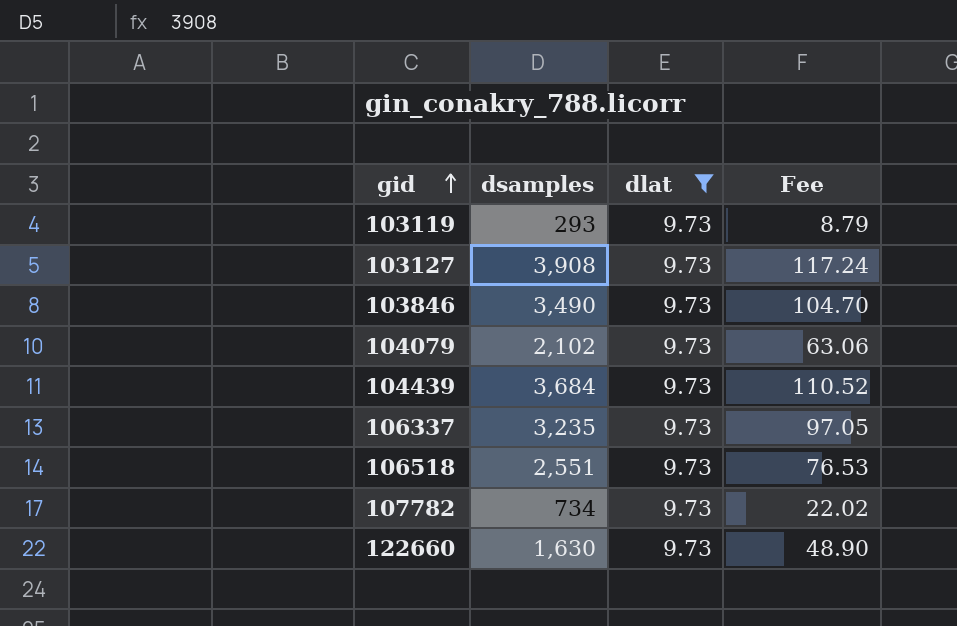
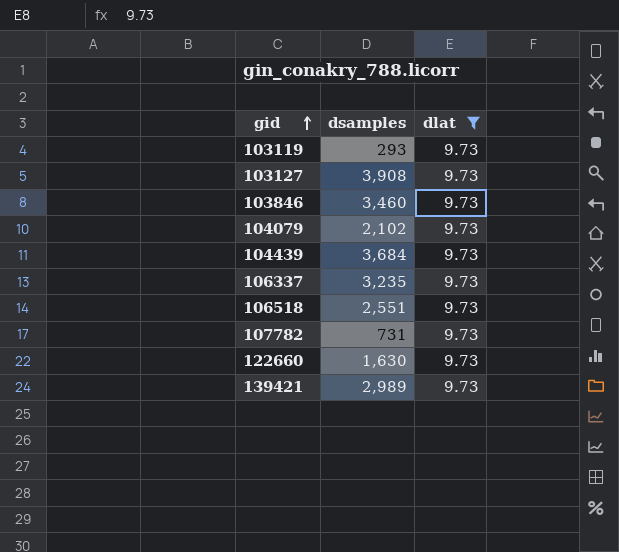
column Fee | formula: [dsamples] * 0.03 -> none
103846 | dsamples: 3,490 -> 3,460
107782 | dsamples: 734 -> 731
row 139421: none -> 2,989 | 9.73

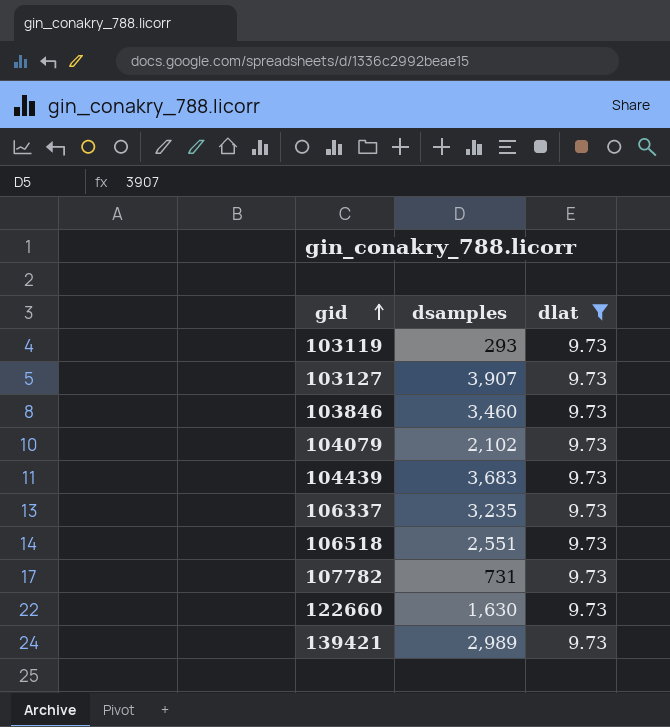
103127 | dsamples: 3,908 -> 3,907
104439 | dsamples: 3,684 -> 3,683

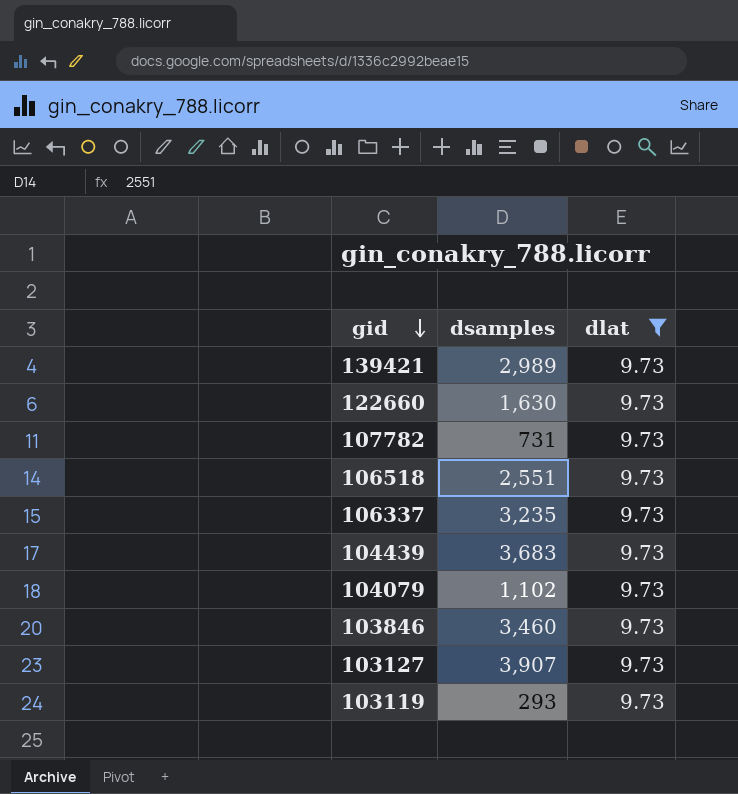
row order: gid ascending -> gid descending
104079 | dsamples: 2,102 -> 1,102

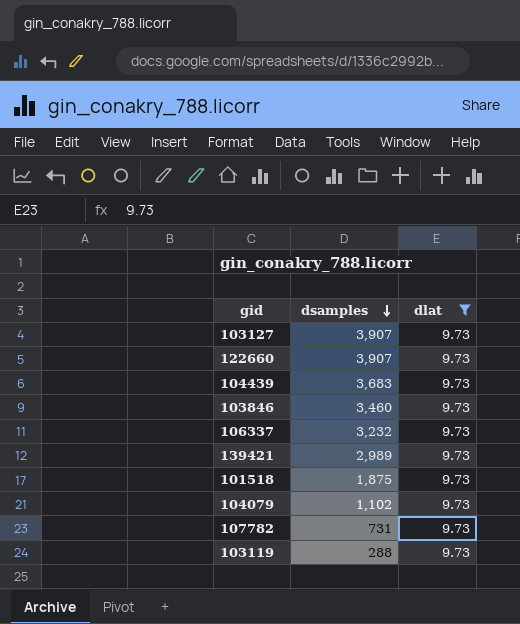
row order: gid descending -> dsamples descending
row 106518: 2,551 | 9.73 -> none
122660 | dsamples: 1,630 -> 3,907
106337 | dsamples: 3,235 -> 3,232
row 101518: none -> 1,875 | 9.73
103119 | dsamples: 293 -> 288

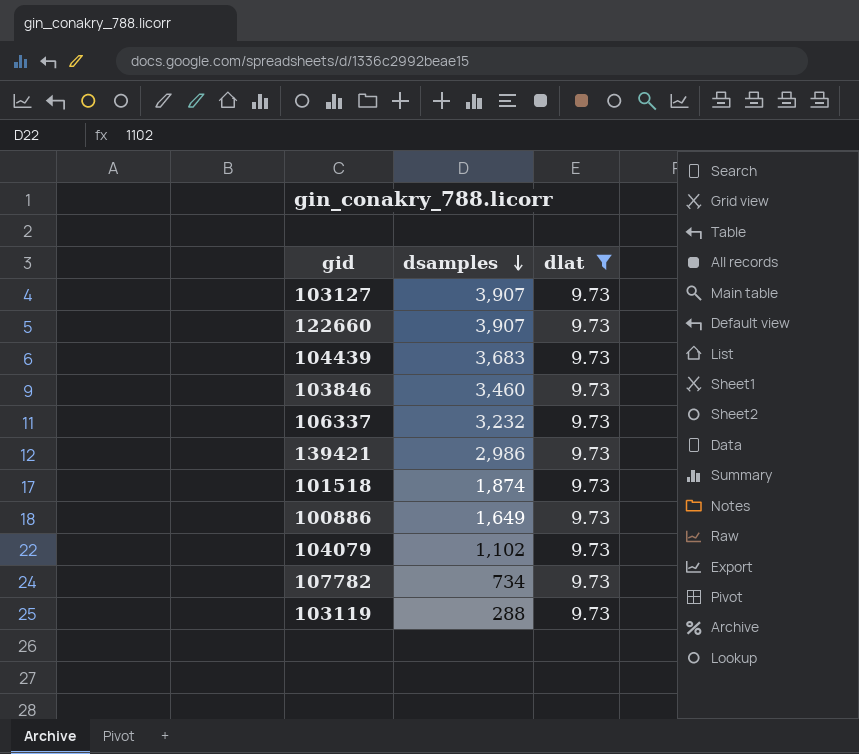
139421 | dsamples: 2,989 -> 2,986
101518 | dsamples: 1,875 -> 1,874
row 100886: none -> 1,649 | 9.73
107782 | dsamples: 731 -> 734

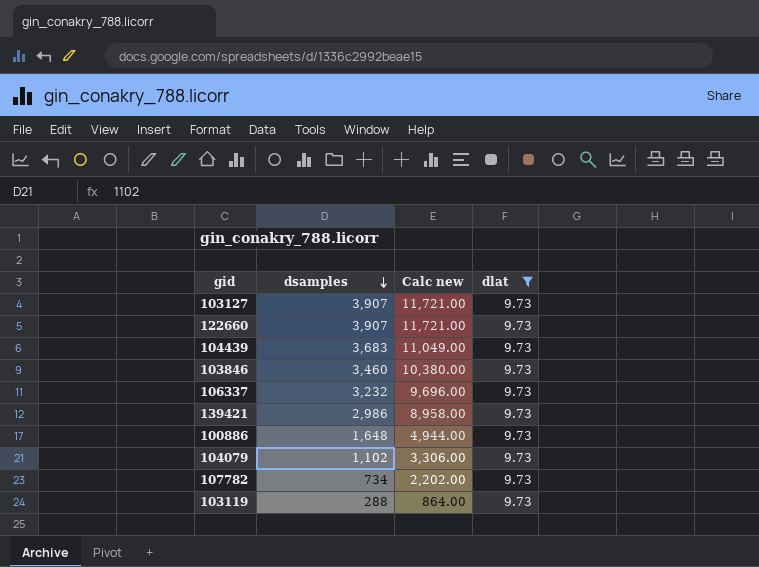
column Calc new | formula: none -> [dsamples] * 3
row 101518: 1,874 | 9.73 -> none
100886 | dsamples: 1,649 -> 1,648

